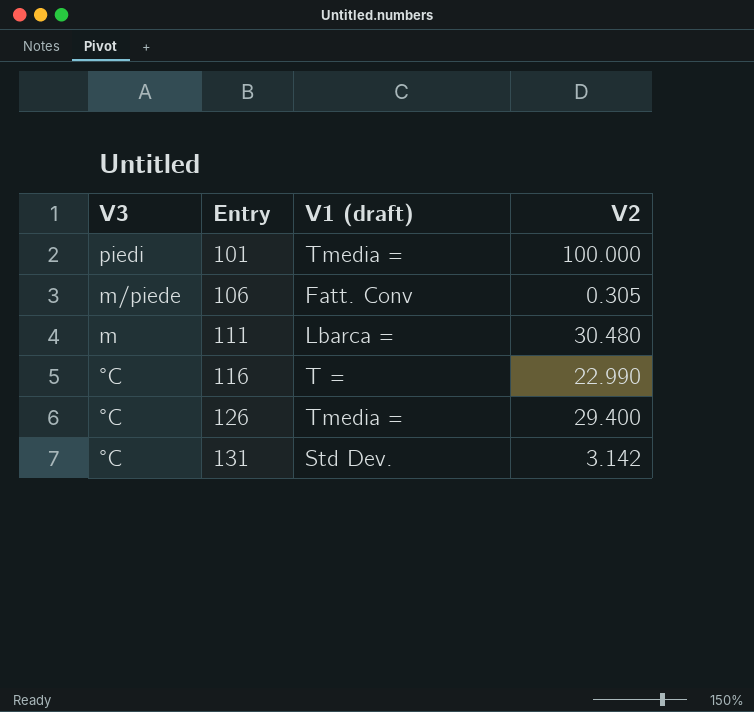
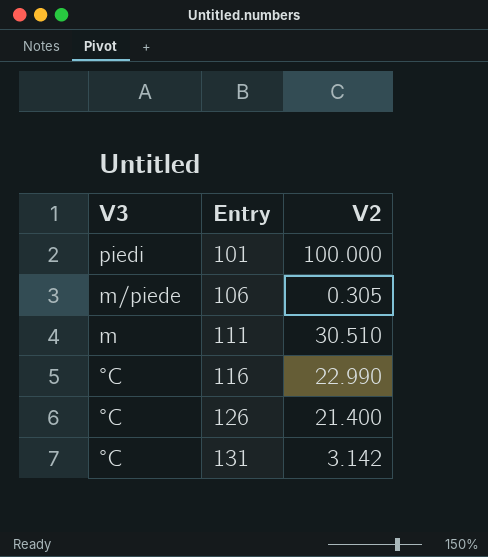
column V1 (draft) | position: 3 -> none
111 | V2: 30.480 -> 30.510
126 | V2: 29.400 -> 21.400

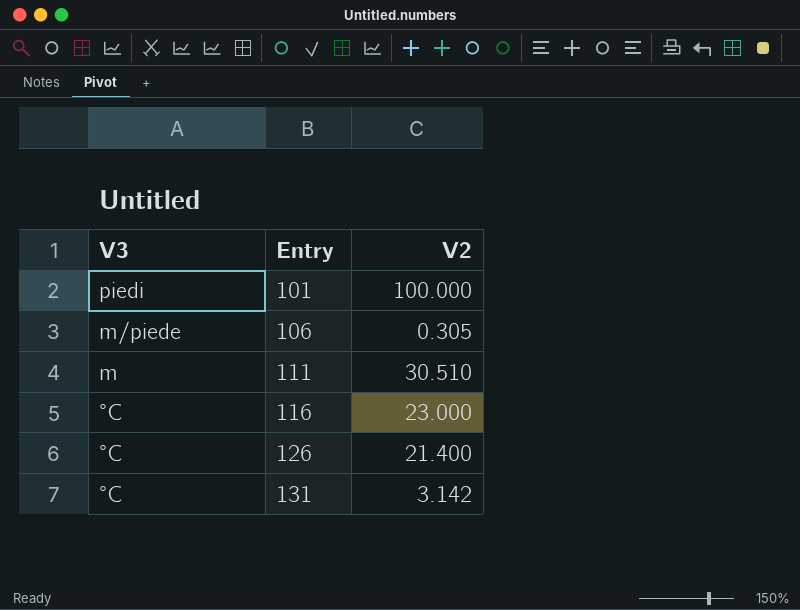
116 | V2: 22.990 -> 23.000

